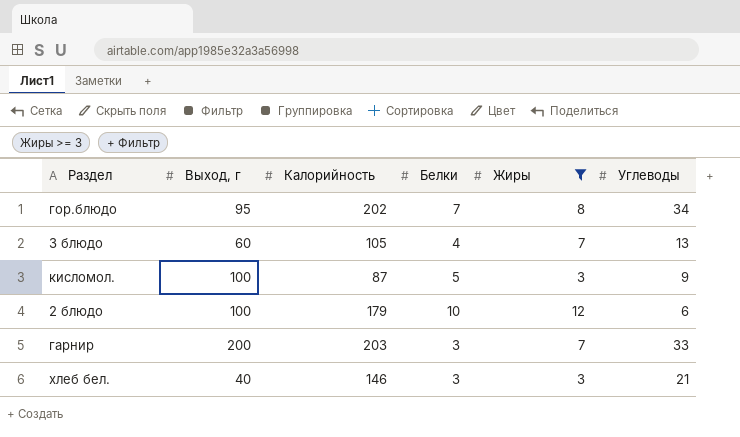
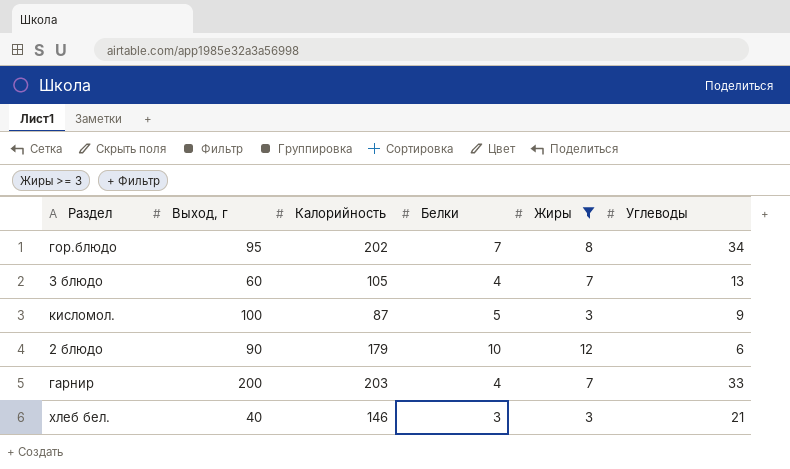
2 блюдо | Выход, г: 100 -> 90
гарнир | Белки: 3 -> 4

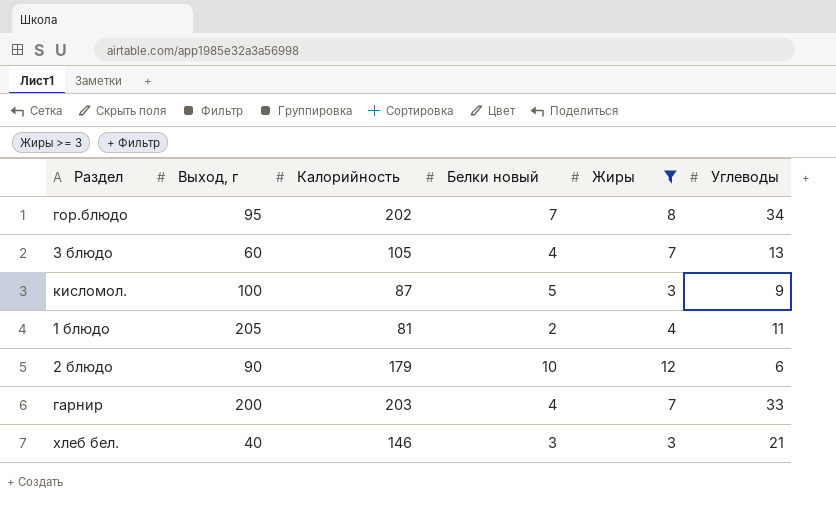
column name: Белки -> Белки новый
row 1 блюдо: none -> 205 | 81 | 2 | 4 | 11

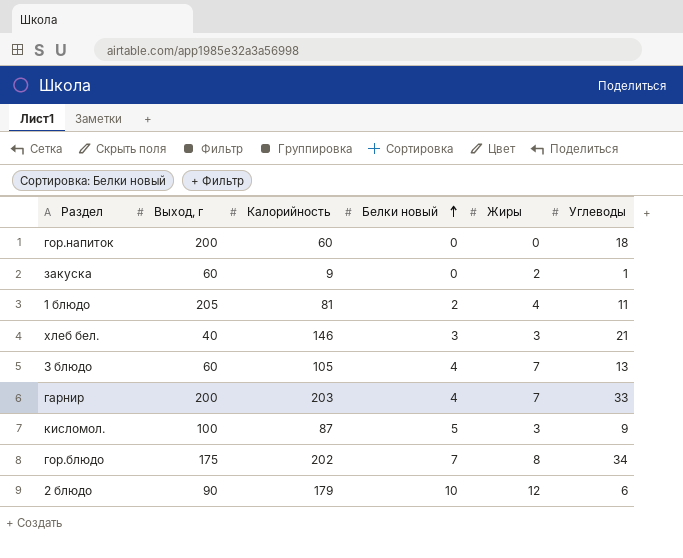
filter: Жиры >= 3 -> none
row order: none -> Белки новый ascending
гор.блюдо | Выход, г: 95 -> 175

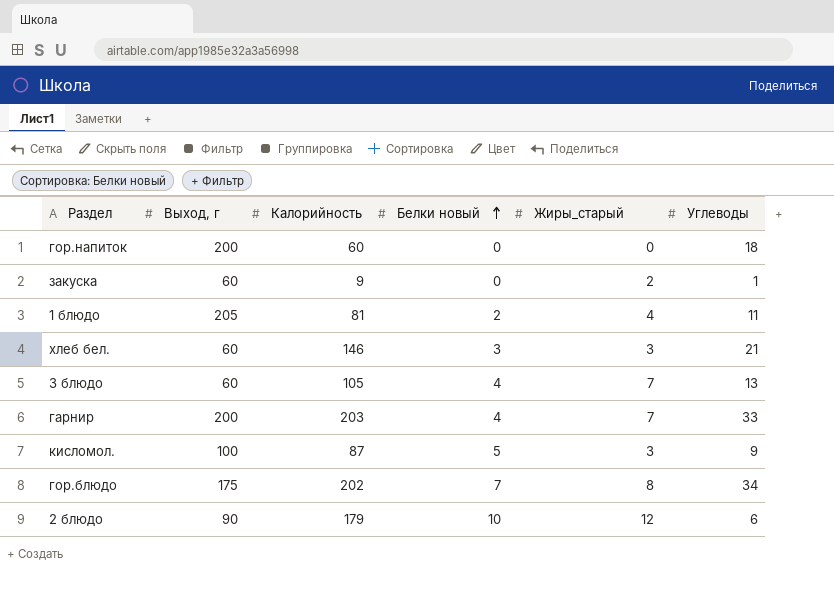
column name: Жиры -> Жиры_старый
хлеб бел. | Выход, г: 40 -> 60

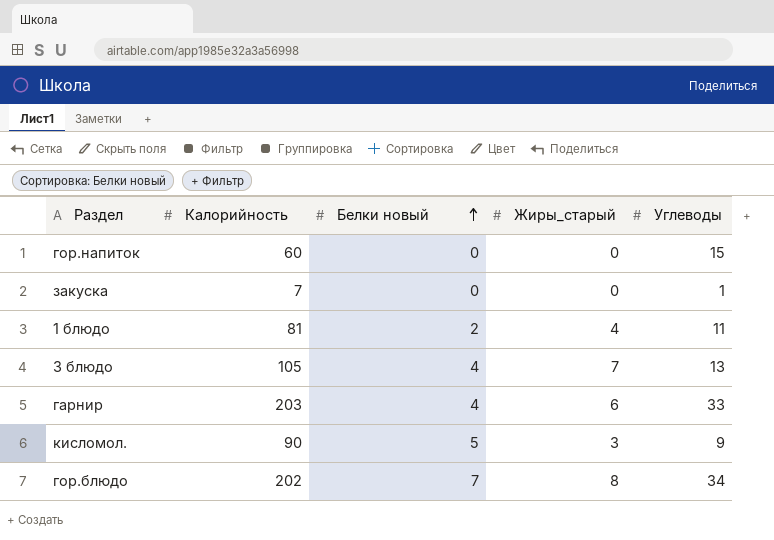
column Выход, г | position: 2 -> none
row хлеб бел.: 60 | 146 | 3 | 3 | 21 -> none
row 2 блюдо: 90 | 179 | 10 | 12 | 6 -> none
гор.напиток | Углеводы: 18 -> 15
закуска | Калорийность: 9 -> 7
закуска | Жиры_старый: 2 -> 0
гарнир | Жиры_старый: 7 -> 6
кисломол. | Калорийность: 87 -> 90

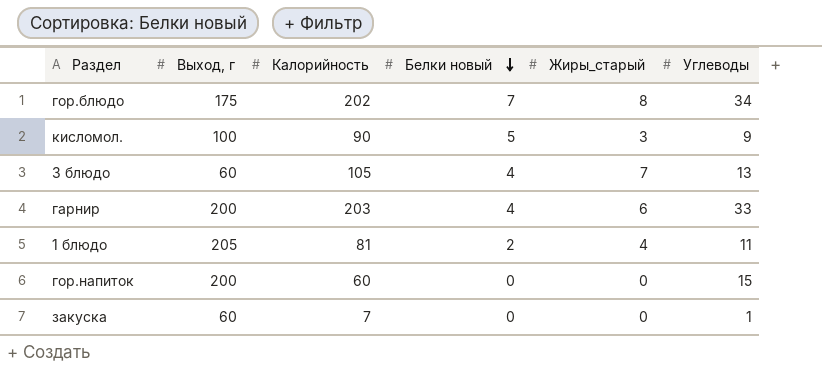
row order: Белки новый ascending -> Белки новый descending
column Выход, г | position: none -> 2

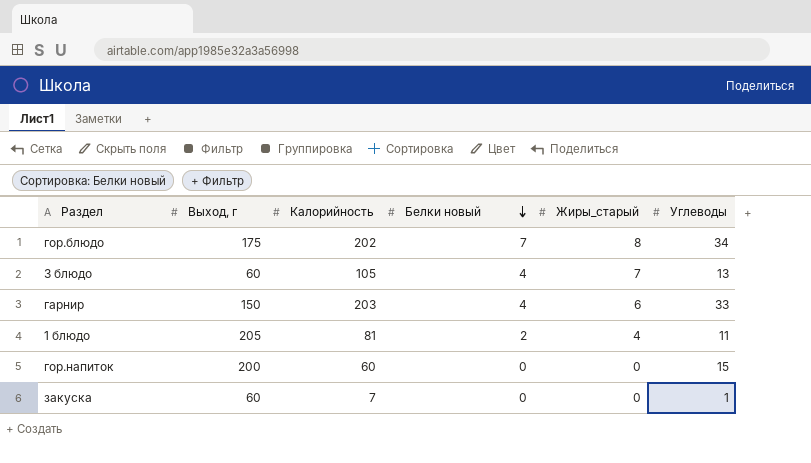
row кисломол.: 100 | 90 | 5 | 3 | 9 -> none
гарнир | Выход, г: 200 -> 150

